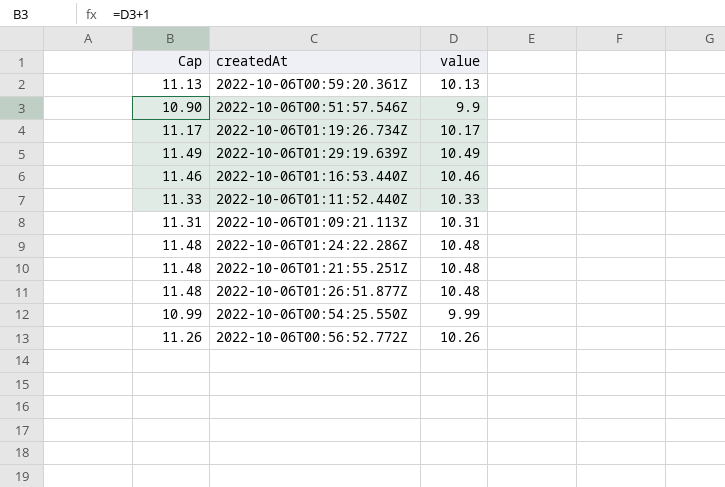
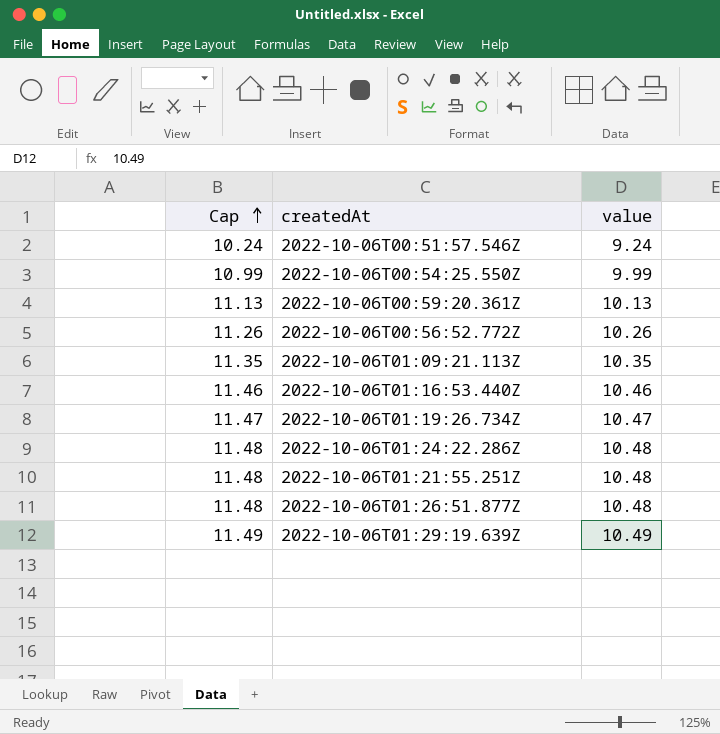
row order: none -> Cap ascending
row 2022-10-06T01:11:52.440Z: 11.33 | 10.33 -> none
2022-10-06T00:51:57.546Z | Cap: 10.90 -> 10.24
2022-10-06T00:51:57.546Z | value: 9.9 -> 9.24
2022-10-06T01:09:21.113Z | Cap: 11.31 -> 11.35
2022-10-06T01:09:21.113Z | value: 10.31 -> 10.35
2022-10-06T01:19:26.734Z | Cap: 11.17 -> 11.47
2022-10-06T01:19:26.734Z | value: 10.17 -> 10.47

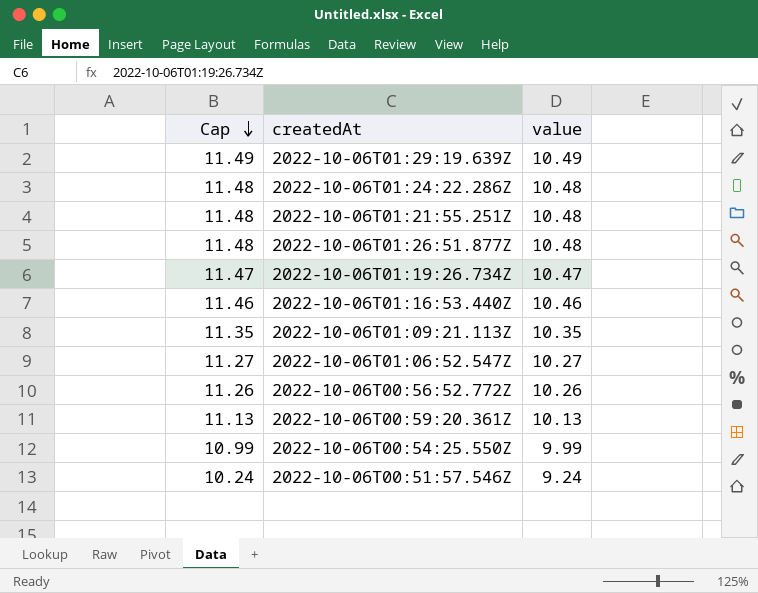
row order: Cap ascending -> Cap descending
row 2022-10-06T01:06:52.547Z: none -> 11.27 | 10.27

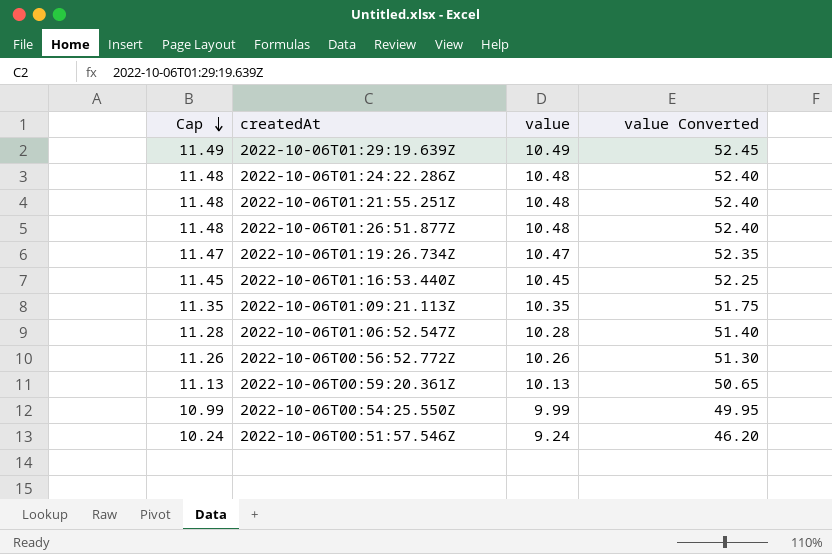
column value Converted | formula: none -> [value] * 5
2022-10-06T01:16:53.440Z | Cap: 11.46 -> 11.45
2022-10-06T01:16:53.440Z | value: 10.46 -> 10.45
2022-10-06T01:06:52.547Z | Cap: 11.27 -> 11.28
2022-10-06T01:06:52.547Z | value: 10.27 -> 10.28

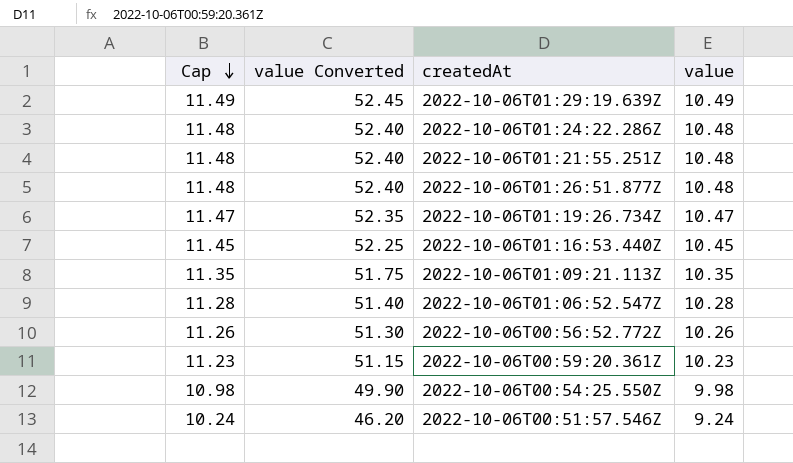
column value Converted | position: 4 -> 2
2022-10-06T00:59:20.361Z | Cap: 11.13 -> 11.23
2022-10-06T00:59:20.361Z | value Converted: 50.65 -> 51.15
2022-10-06T00:59:20.361Z | value: 10.13 -> 10.23
2022-10-06T00:54:25.550Z | Cap: 10.99 -> 10.98
2022-10-06T00:54:25.550Z | value Converted: 49.95 -> 49.90
2022-10-06T00:54:25.550Z | value: 9.99 -> 9.98

